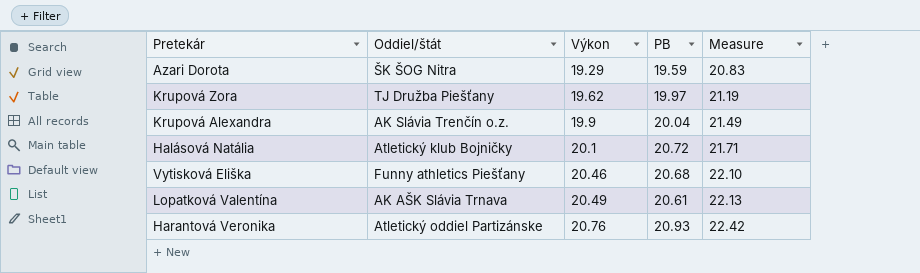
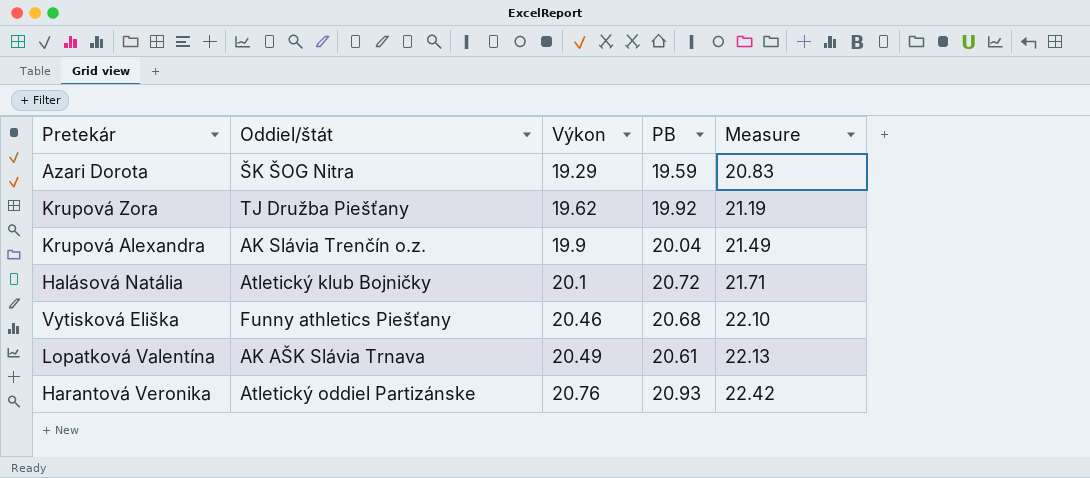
Krupová Zora | PB: 19.97 -> 19.92

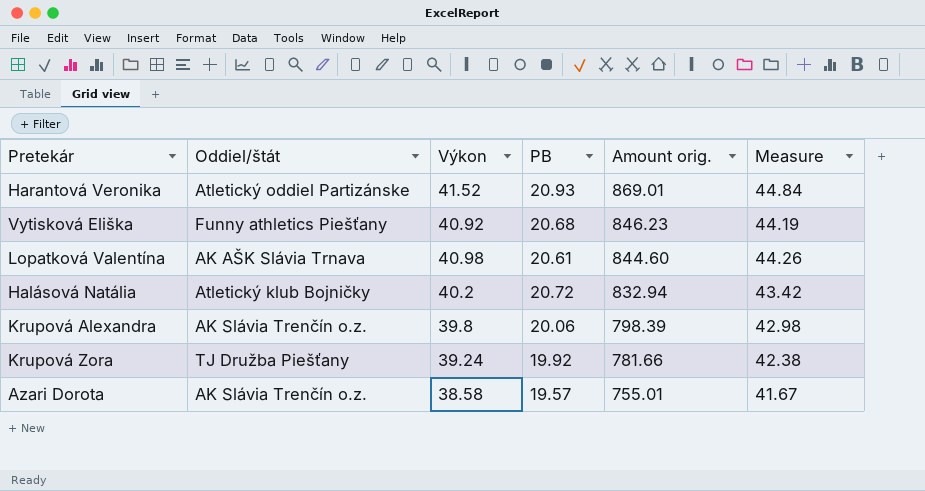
row order: Výkon ascending -> Amount orig. descending
column Amount orig. | formula: none -> [Výkon] * [PB]
Harantová Veronika | Výkon: 20.76 -> 41.52
Harantová Veronika | Measure: 22.42 -> 44.84
Vytisková Eliška | Výkon: 20.46 -> 40.92
Vytisková Eliška | Measure: 22.10 -> 44.19
Lopatková Valentína | Výkon: 20.49 -> 40.98
Lopatková Valentína | Measure: 22.13 -> 44.26
Halásová Natália | Výkon: 20.1 -> 40.2
Halásová Natália | Measure: 21.71 -> 43.42
Krupová Alexandra | Výkon: 19.9 -> 39.8
Krupová Alexandra | PB: 20.04 -> 20.06
Krupová Alexandra | Measure: 21.49 -> 42.98
Krupová Zora | Výkon: 19.62 -> 39.24
Krupová Zora | Measure: 21.19 -> 42.38
Azari Dorota | Oddiel/štát: ŠK ŠOG Nitra -> AK Slávia Trenčín o.z.
Azari Dorota | Výkon: 19.29 -> 38.58
Azari Dorota | PB: 19.59 -> 19.57
Azari Dorota | Measure: 20.83 -> 41.67

